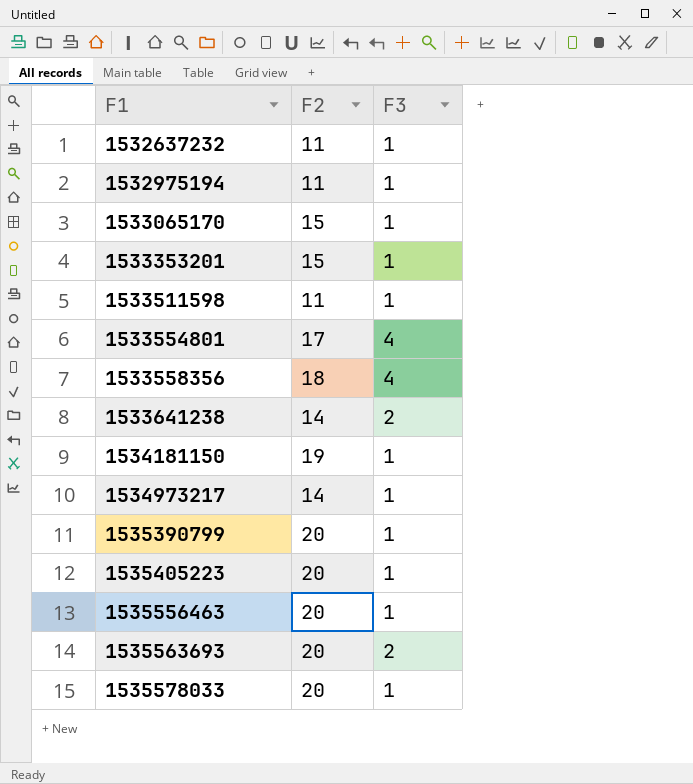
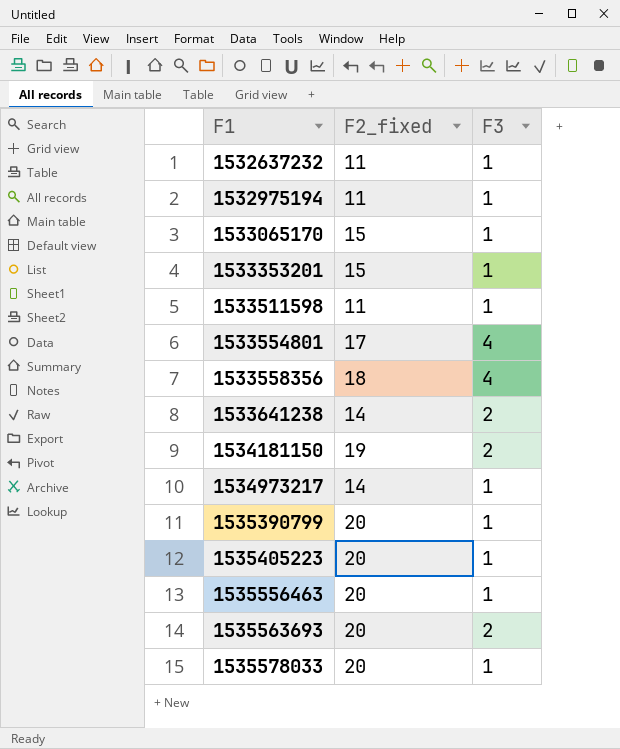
column name: F2 -> F2_fixed
1534181150 | F3: 1 -> 2

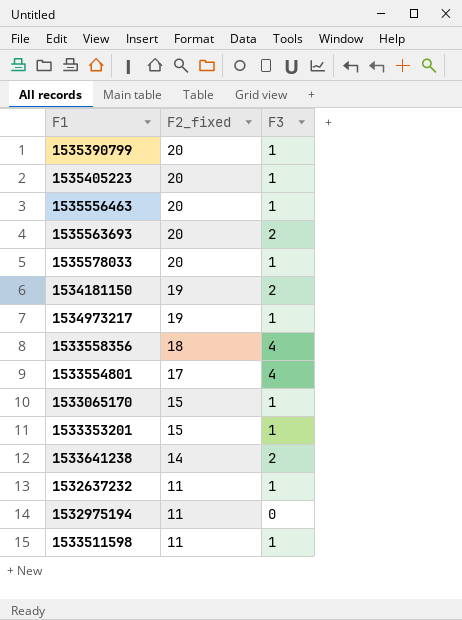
row order: F1 ascending -> F2_fixed descending
1534973217 | F2_fixed: 14 -> 19
1532975194 | F3: 1 -> 0

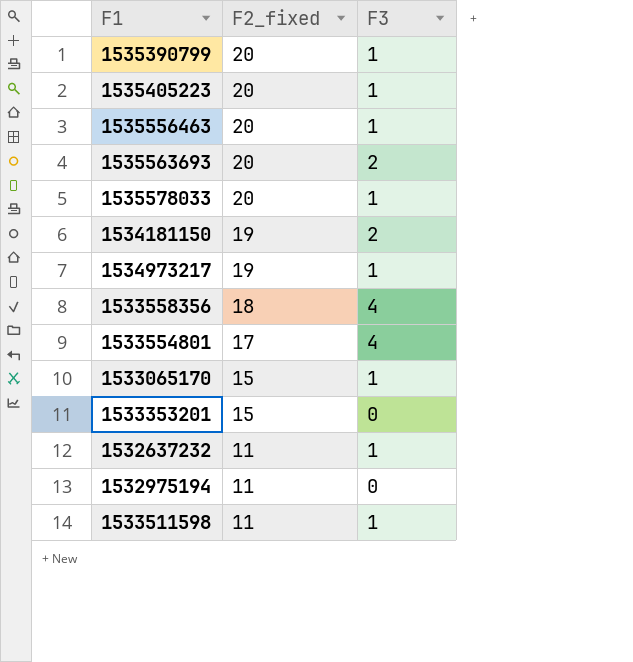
row 1533641238: 14 | 2 -> none
1533353201 | F3: 1 -> 0

